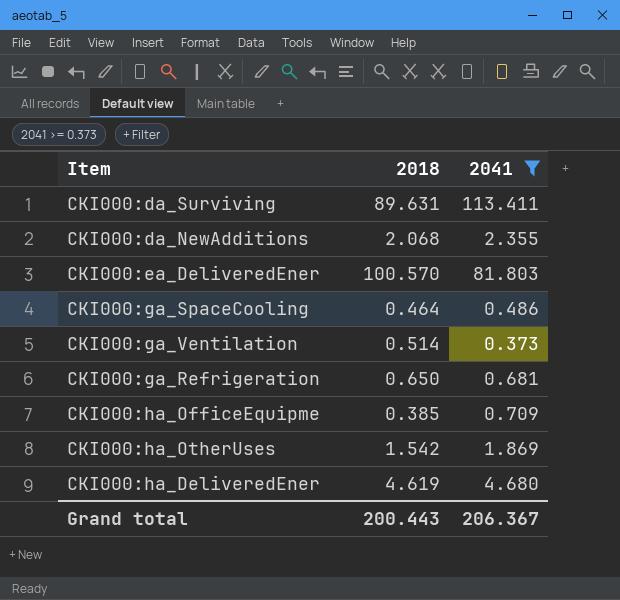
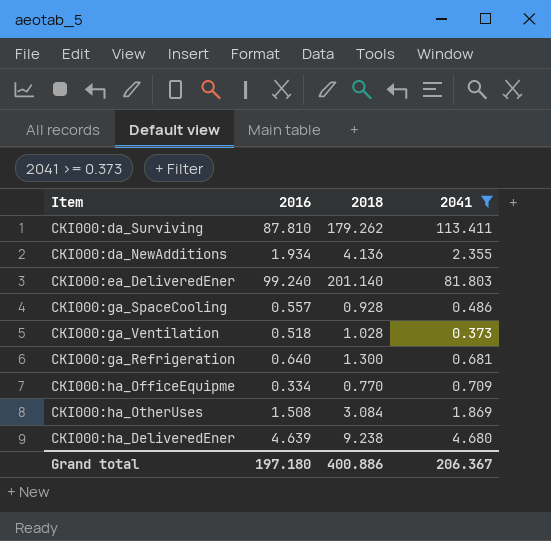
column 2016 | position: none -> 2
CKI000:da_Surviving | 2018: 89.631 -> 179.262
CKI000:da_NewAdditions | 2018: 2.068 -> 4.136
CKI000:ea_DeliveredEner | 2018: 100.570 -> 201.140
CKI000:ga_SpaceCooling | 2018: 0.464 -> 0.928
CKI000:ga_Ventilation | 2018: 0.514 -> 1.028
CKI000:ga_Refrigeration | 2018: 0.650 -> 1.300
CKI000:ha_OfficeEquipme | 2018: 0.385 -> 0.770
CKI000:ha_OtherUses | 2018: 1.542 -> 3.084
CKI000:ha_DeliveredEner | 2018: 4.619 -> 9.238
Grand total | 2018: 200.443 -> 400.886

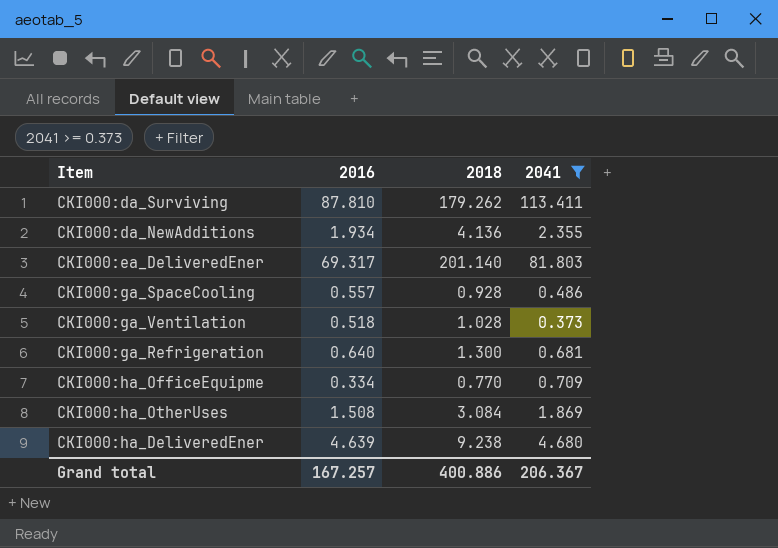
CKI000:ea_DeliveredEner | 2016: 99.240 -> 69.317
Grand total | 2016: 197.180 -> 167.257

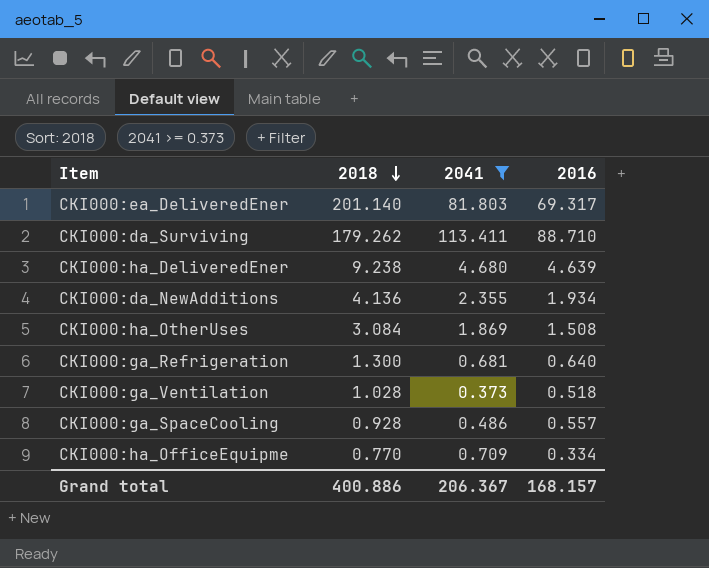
row order: none -> 2018 descending
column 2016 | position: 2 -> 4
CKI000:da_Surviving | 2016: 87.810 -> 88.710
Grand total | 2016: 167.257 -> 168.157

